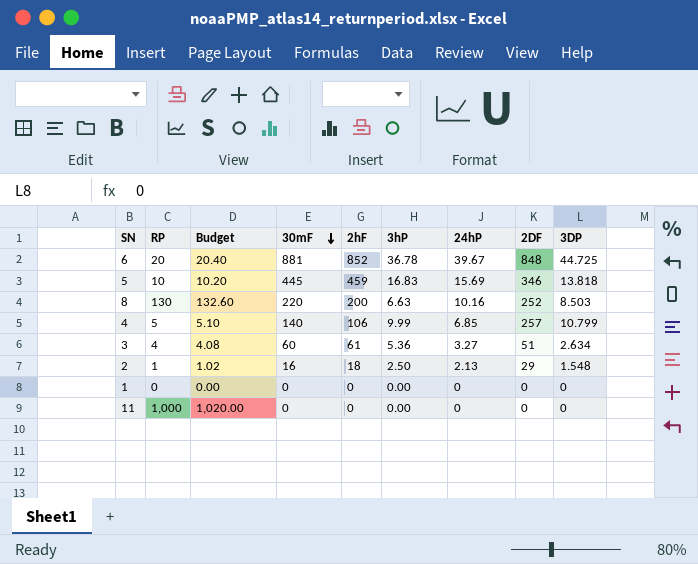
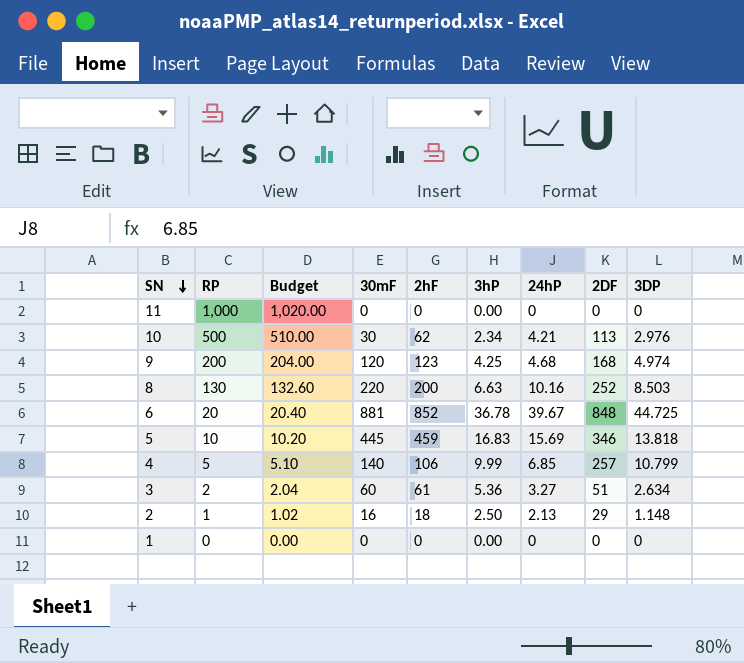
row order: 30mF descending -> SN descending
row 10: none -> 500 | 510.00 | 30 | 62 | 2.34 | 4.21 | 113 | 2.976
row 9: none -> 200 | 204.00 | 120 | 123 | 4.25 | 4.68 | 168 | 4.974
3 | RP: 4 -> 2
3 | Budget: 4.08 -> 2.04
2 | 3DP: 1.548 -> 1.148

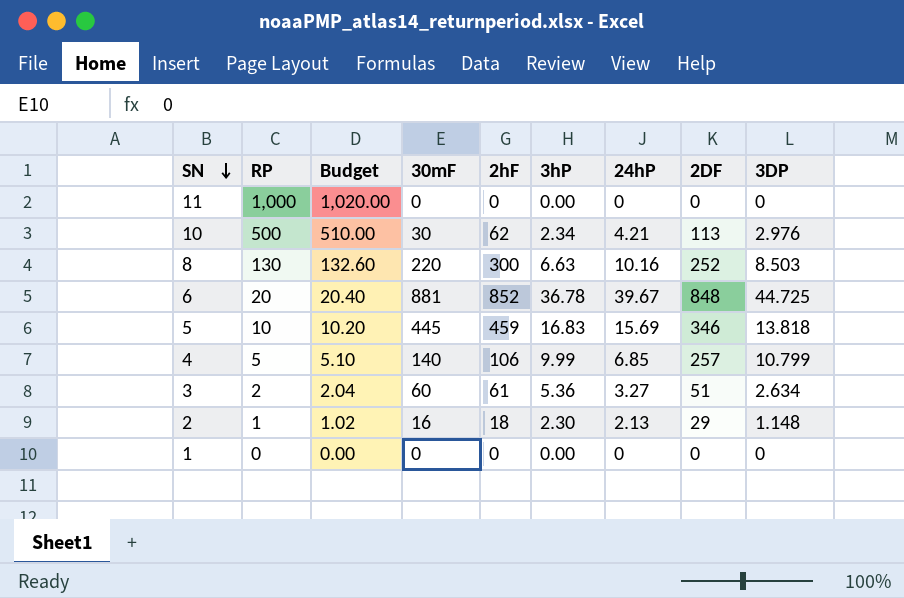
row 9: 200 | 204.00 | 120 | 123 | 4.25 | 4.68 | 168 | 4.974 -> none
8 | 2hF: 200 -> 300
2 | 3hP: 2.50 -> 2.30

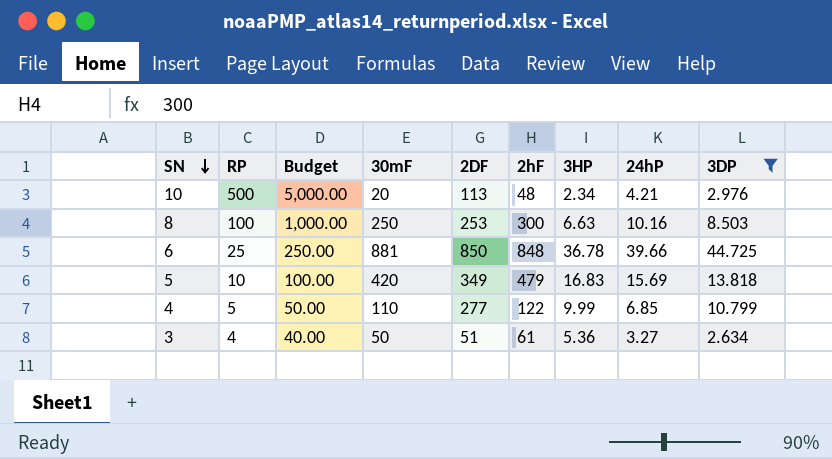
filter: none -> 3DP >= 2.634
column Budget | formula: [RP] * 1.02 -> [RP] * 10
column 2DF | position: 8 -> 5
column name: 3hP -> 3HP
10 | 30mF: 30 -> 20
10 | 2hF: 62 -> 48
8 | RP: 130 -> 100
8 | 30mF: 220 -> 250
8 | 2DF: 252 -> 253
6 | RP: 20 -> 25
6 | 2DF: 848 -> 850
6 | 2hF: 852 -> 848
6 | 24hP: 39.67 -> 39.66
5 | 30mF: 445 -> 420
5 | 2DF: 346 -> 349
5 | 2hF: 459 -> 479
4 | 30mF: 140 -> 110
4 | 2DF: 257 -> 277
4 | 2hF: 106 -> 122
3 | RP: 2 -> 4
3 | 30mF: 60 -> 50

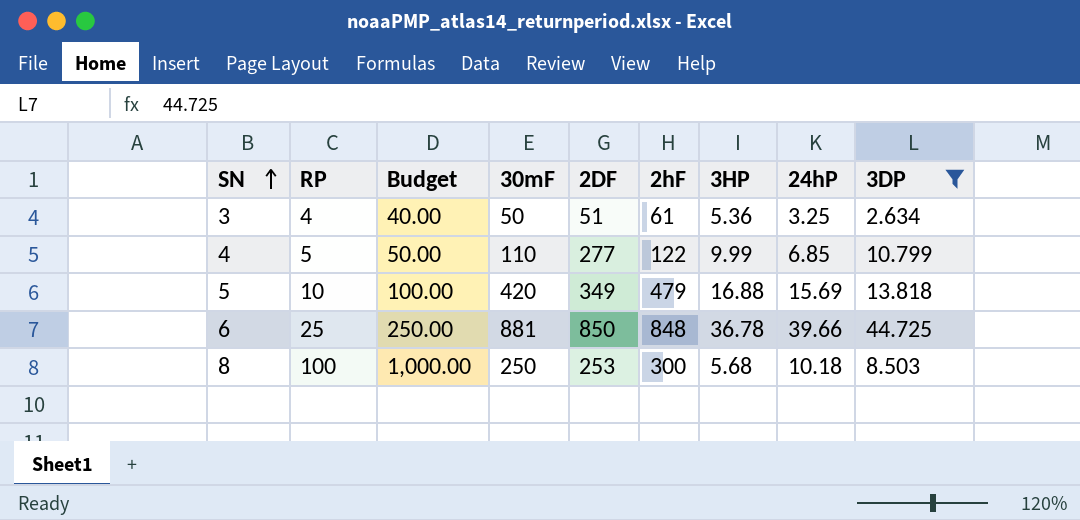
row order: SN descending -> SN ascending
row 10: 500 | 5,000.00 | 20 | 113 | 48 | 2.34 | 4.21 | 2.976 -> none
3 | 24hP: 3.27 -> 3.25
5 | 3HP: 16.83 -> 16.88
8 | 3HP: 6.63 -> 5.68
8 | 24hP: 10.16 -> 10.18

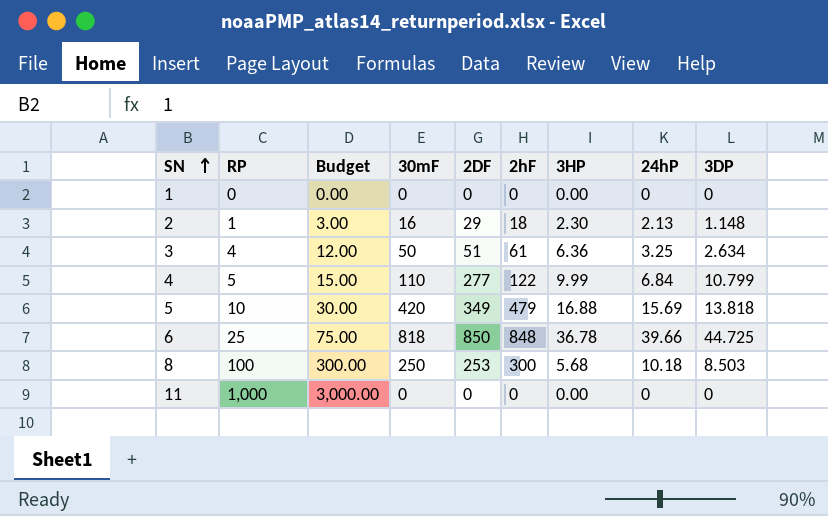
filter: 3DP >= 2.634 -> none
column Budget | formula: [RP] * 10 -> [RP] * 3
3 | 3HP: 5.36 -> 6.36
4 | 24hP: 6.85 -> 6.84
6 | 30mF: 881 -> 818

